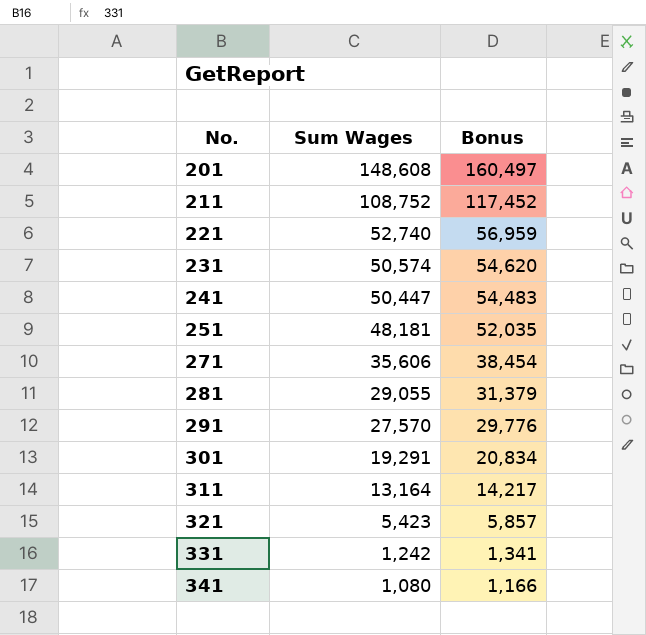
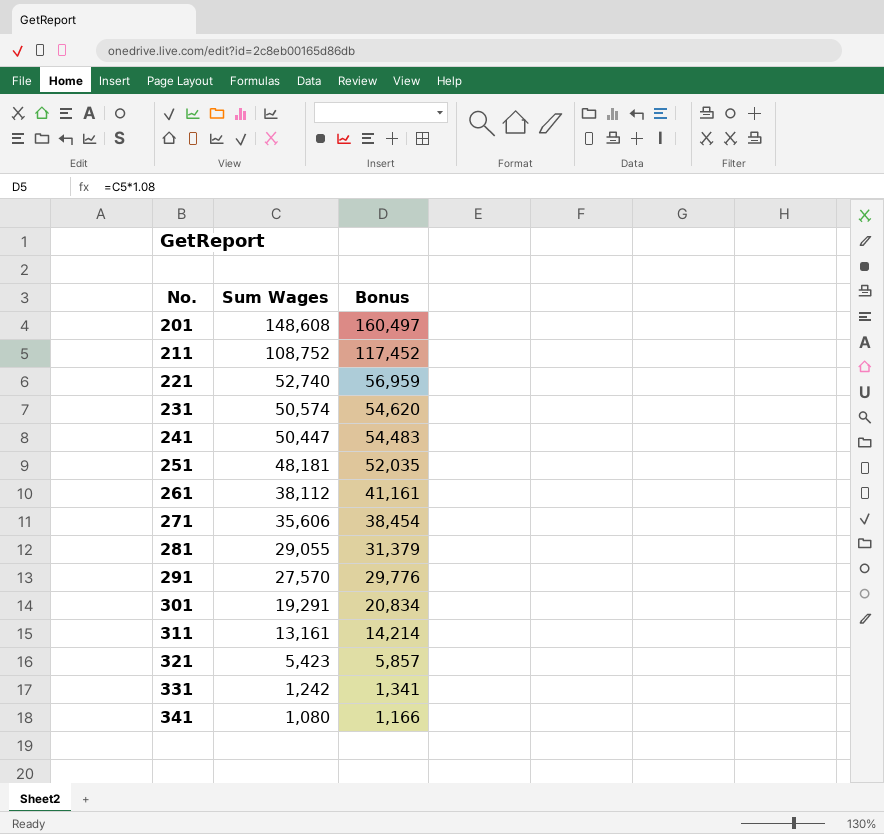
row 261: none -> 38,112 | 41,161
311 | Sum Wages: 13,164 -> 13,161
311 | Bonus: 14,217 -> 14,214

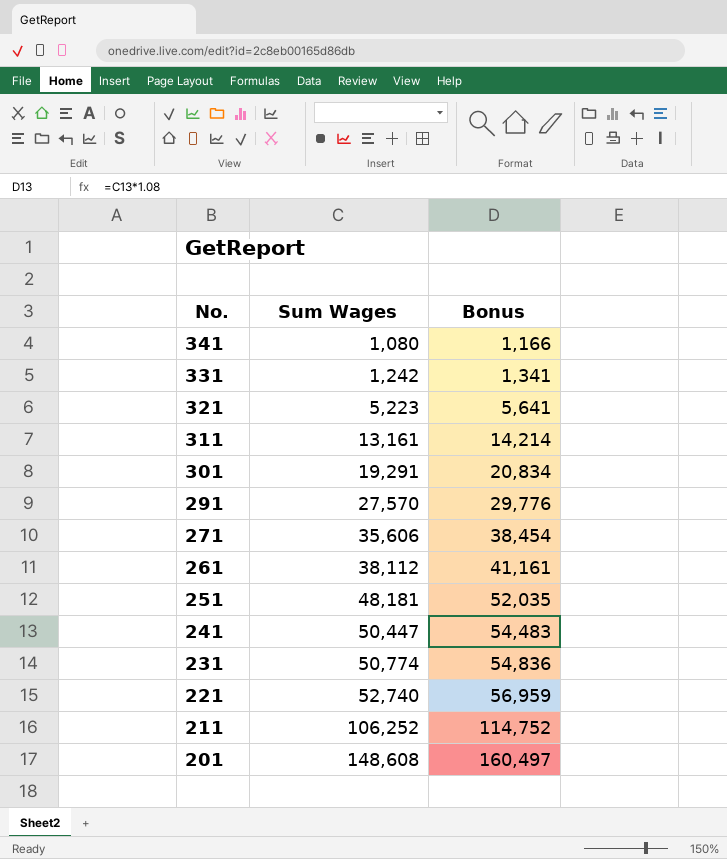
row order: No. ascending -> No. descending
row 281: 29,055 | 31,379 -> none
321 | Sum Wages: 5,423 -> 5,223
321 | Bonus: 5,857 -> 5,641
231 | Sum Wages: 50,574 -> 50,774
231 | Bonus: 54,620 -> 54,836
211 | Sum Wages: 108,752 -> 106,252
211 | Bonus: 117,452 -> 114,752

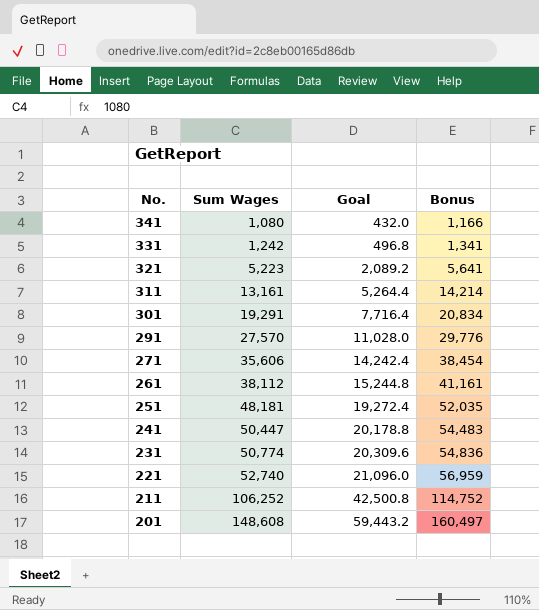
column Goal | formula: none -> [Sum Wages] * 0.4

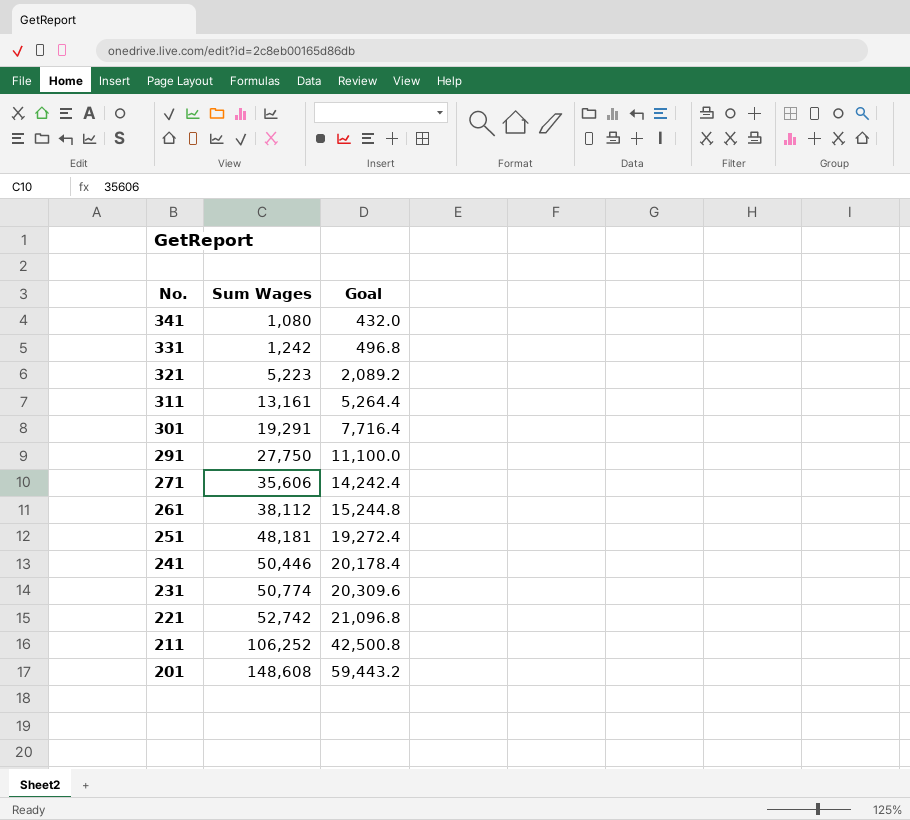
column Bonus | formula: [Sum Wages] * 1.08 -> none
291 | Sum Wages: 27,570 -> 27,750
291 | Goal: 11,028.0 -> 11,100.0
241 | Sum Wages: 50,447 -> 50,446
241 | Goal: 20,178.8 -> 20,178.4
221 | Sum Wages: 52,740 -> 52,742
221 | Goal: 21,096.0 -> 21,096.8

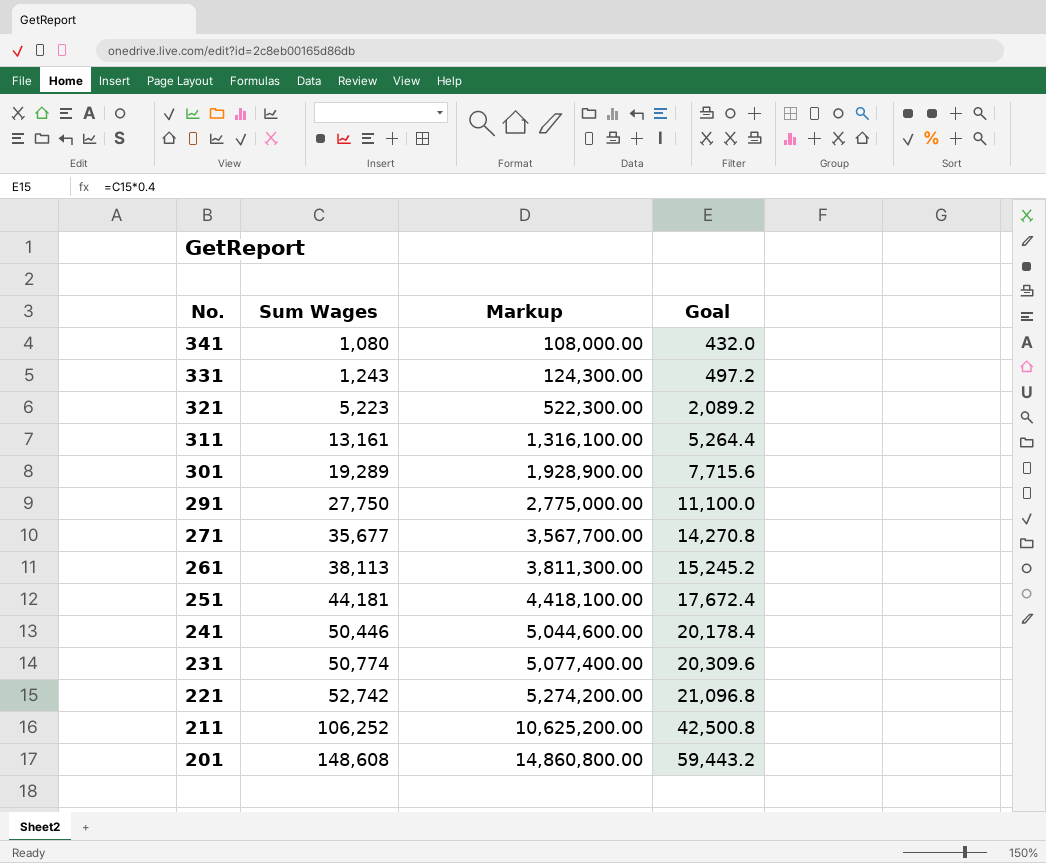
column Markup | formula: none -> [Sum Wages] * 100
331 | Sum Wages: 1,242 -> 1,243
331 | Goal: 496.8 -> 497.2
301 | Sum Wages: 19,291 -> 19,289
301 | Goal: 7,716.4 -> 7,715.6
271 | Sum Wages: 35,606 -> 35,677
271 | Goal: 14,242.4 -> 14,270.8
261 | Sum Wages: 38,112 -> 38,113
261 | Goal: 15,244.8 -> 15,245.2
251 | Sum Wages: 48,181 -> 44,181
251 | Goal: 19,272.4 -> 17,672.4

